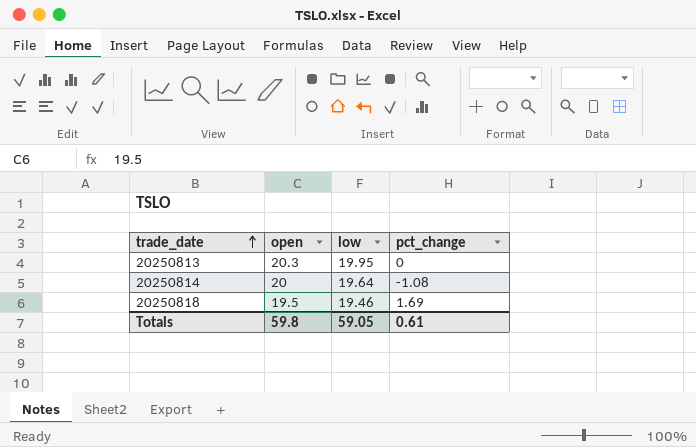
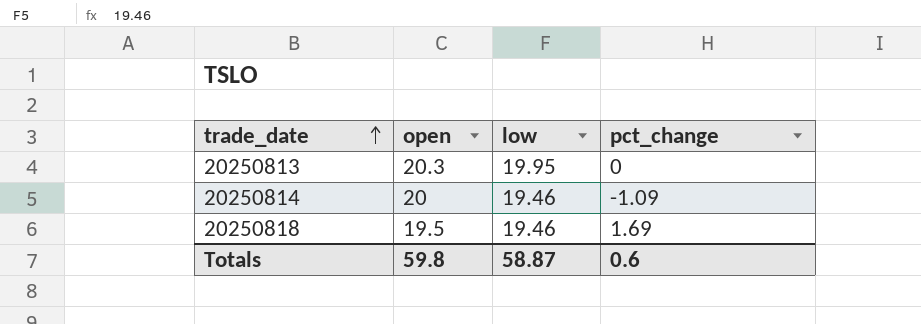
20250814 | low: 19.64 -> 19.46
20250814 | pct_change: -1.08 -> -1.09
Totals | low: 59.05 -> 58.87
Totals | pct_change: 0.61 -> 0.6

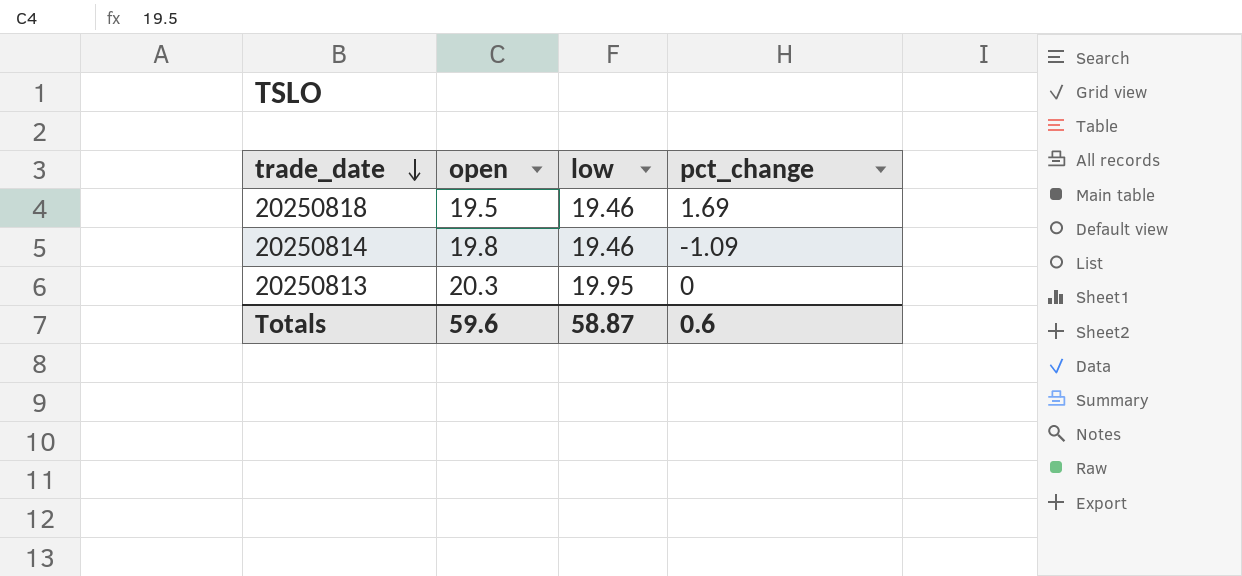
row order: trade_date ascending -> trade_date descending
20250814 | open: 20 -> 19.8
Totals | open: 59.8 -> 59.6

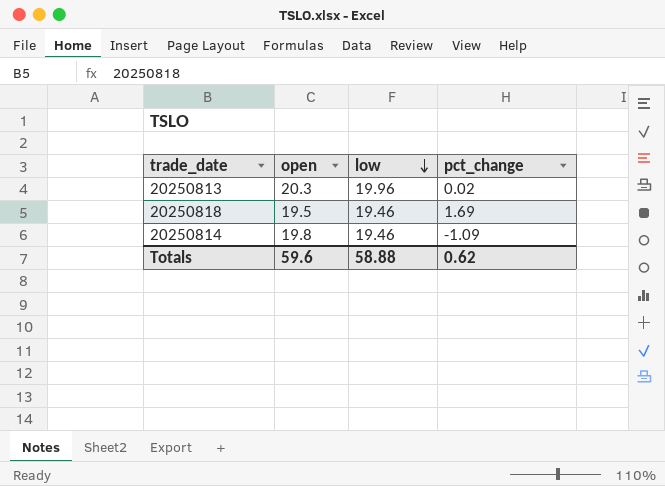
row order: trade_date descending -> low descending
20250813 | low: 19.95 -> 19.96
20250813 | pct_change: 0 -> 0.02
Totals | low: 58.87 -> 58.88
Totals | pct_change: 0.6 -> 0.62

